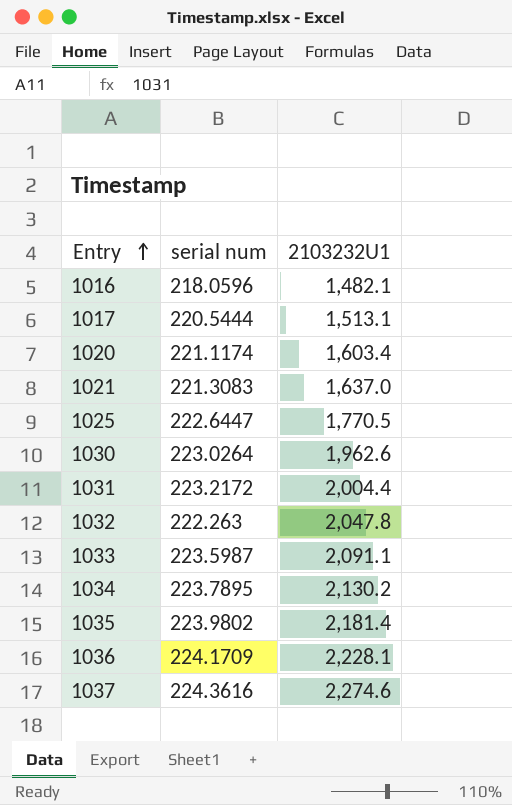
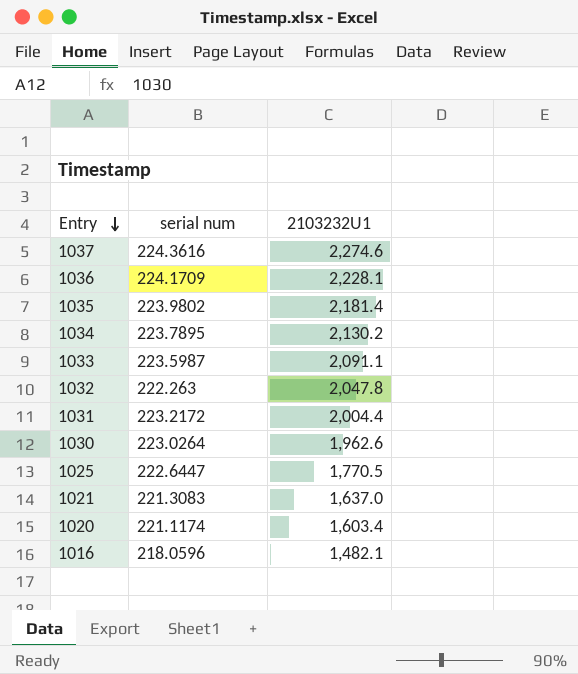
row order: Entry ascending -> Entry descending
row 1017: 220.5444 | 1,513.1 -> none

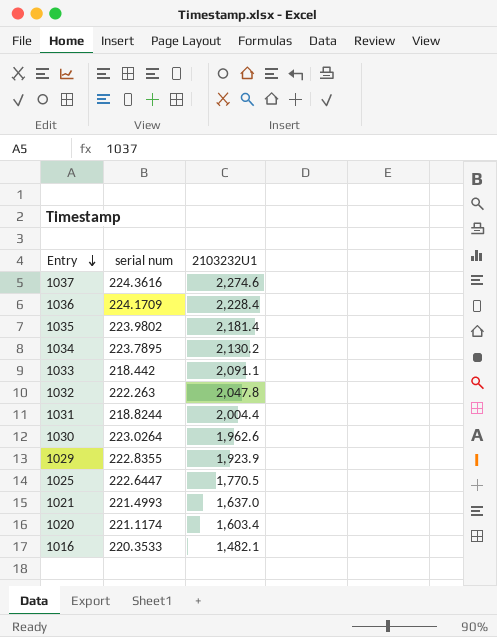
1036 | 2103232U1: 2,228.1 -> 2,228.4
1033 | serial num: 223.5987 -> 218.442
1031 | serial num: 223.2172 -> 218.8244
row 1029: none -> 222.8355 | 1,923.9
1021 | serial num: 221.3083 -> 221.4993
1016 | serial num: 218.0596 -> 220.3533

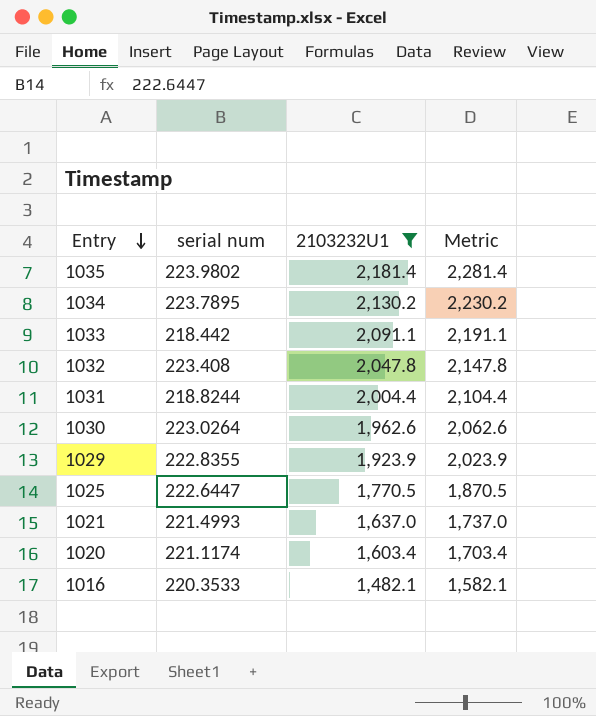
filter: none -> 2103232U1 <= 2,181.4
column Metric | formula: none -> [2103232U1] + 100
1032 | serial num: 222.263 -> 223.408

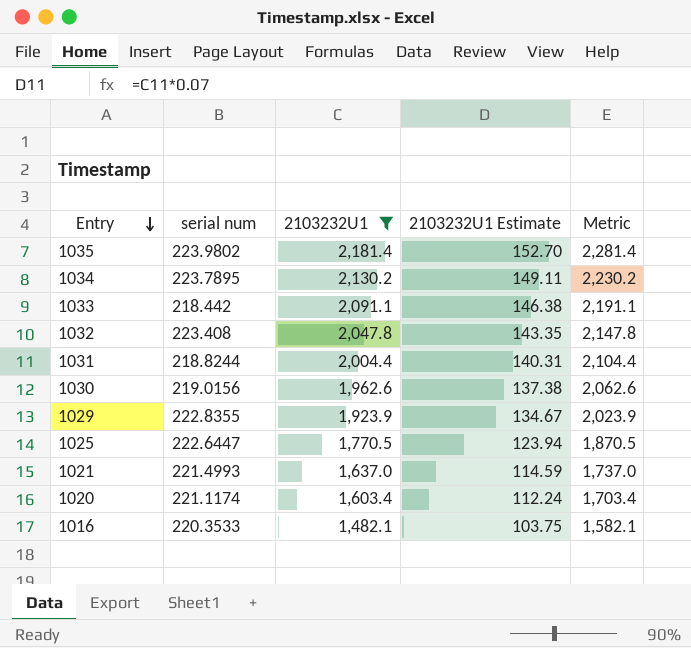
column 2103232U1 Estimate | formula: none -> [2103232U1] * 0.07
1030 | serial num: 223.0264 -> 219.0156

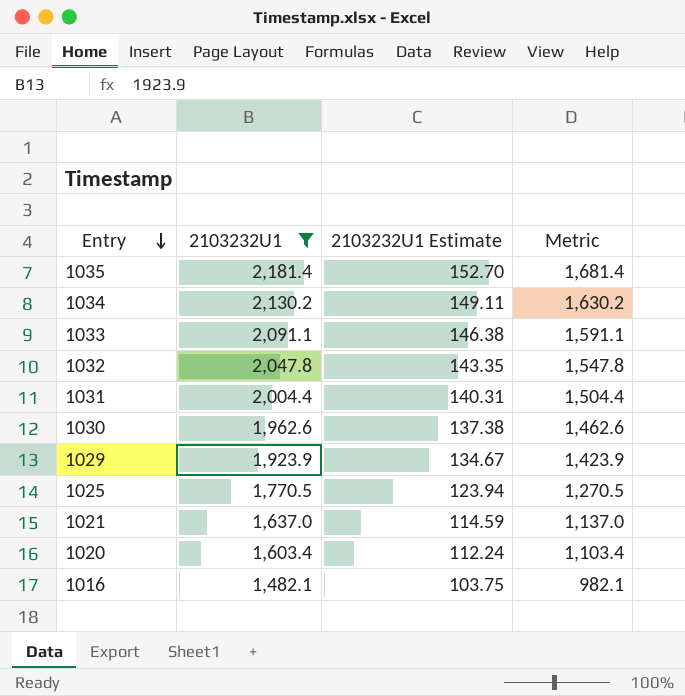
column serial num | position: 2 -> none
column Metric | formula: [2103232U1] + 100 -> [2103232U1] - 500

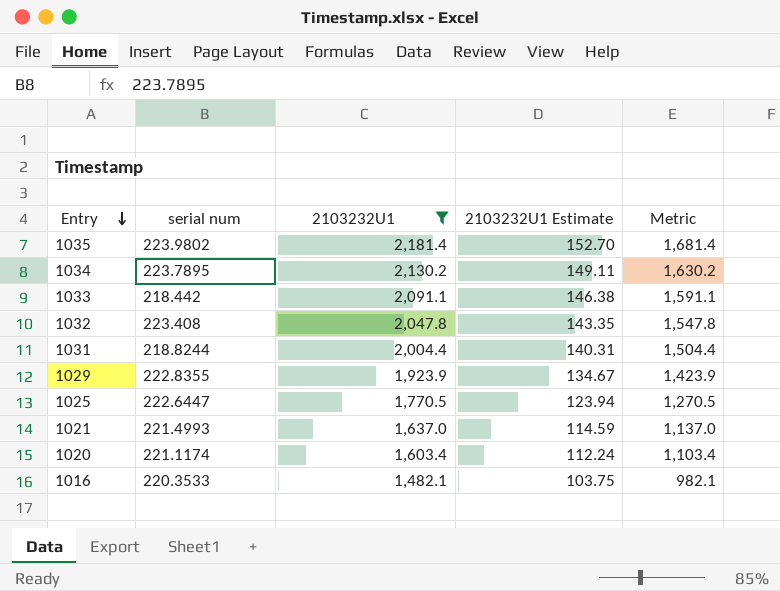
column serial num | position: none -> 2
row 1030: 1,962.6 | 137.38 | 1,462.6 -> none

